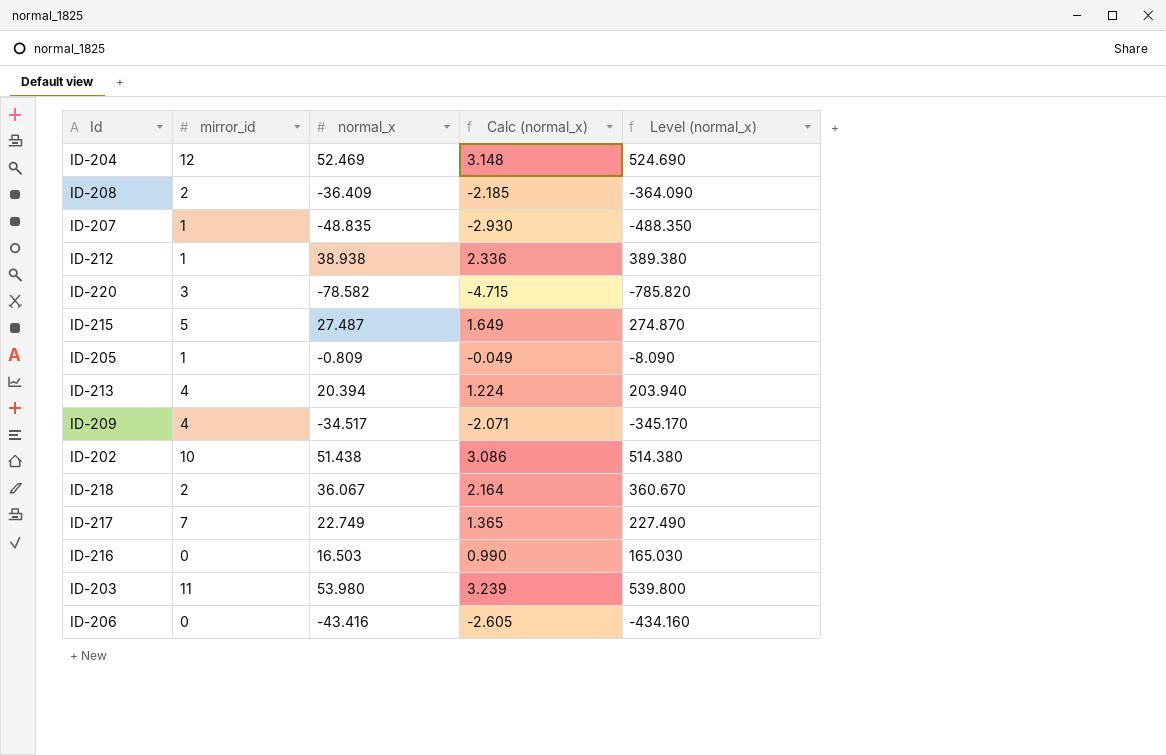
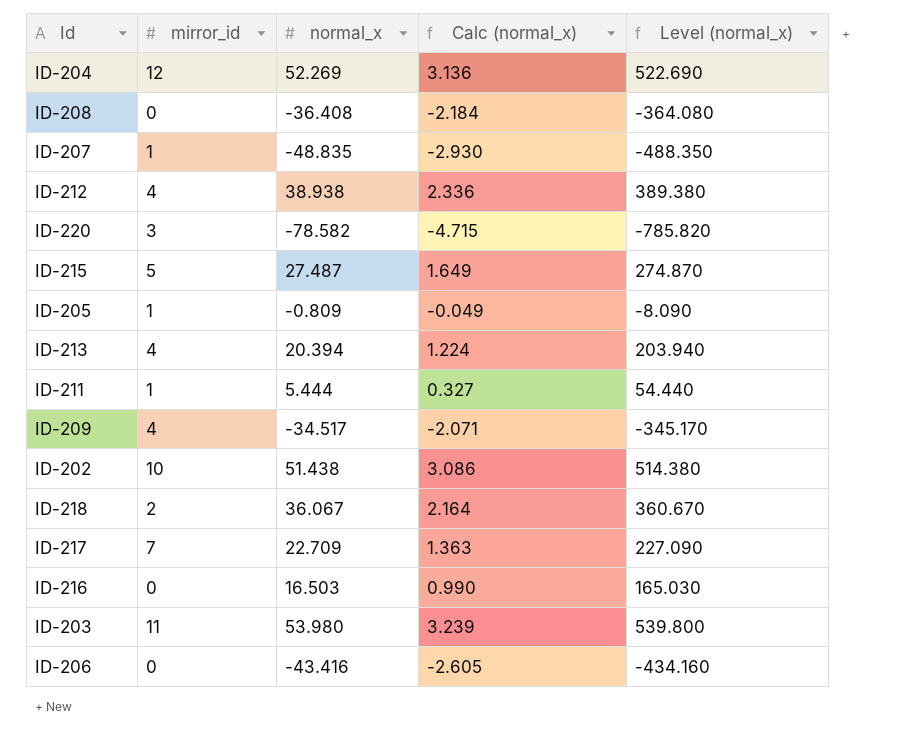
ID-204 | normal_x: 52.469 -> 52.269
ID-204 | Calc (normal_x): 3.148 -> 3.136
ID-204 | Level (normal_x): 524.690 -> 522.690
ID-208 | mirror_id: 2 -> 0
ID-208 | normal_x: -36.409 -> -36.408
ID-208 | Calc (normal_x): -2.185 -> -2.184
ID-208 | Level (normal_x): -364.090 -> -364.080
ID-212 | mirror_id: 1 -> 4
row ID-211: none -> 1 | 5.444 | 0.327 | 54.440
ID-217 | normal_x: 22.749 -> 22.709
ID-217 | Calc (normal_x): 1.365 -> 1.363
ID-217 | Level (normal_x): 227.490 -> 227.090

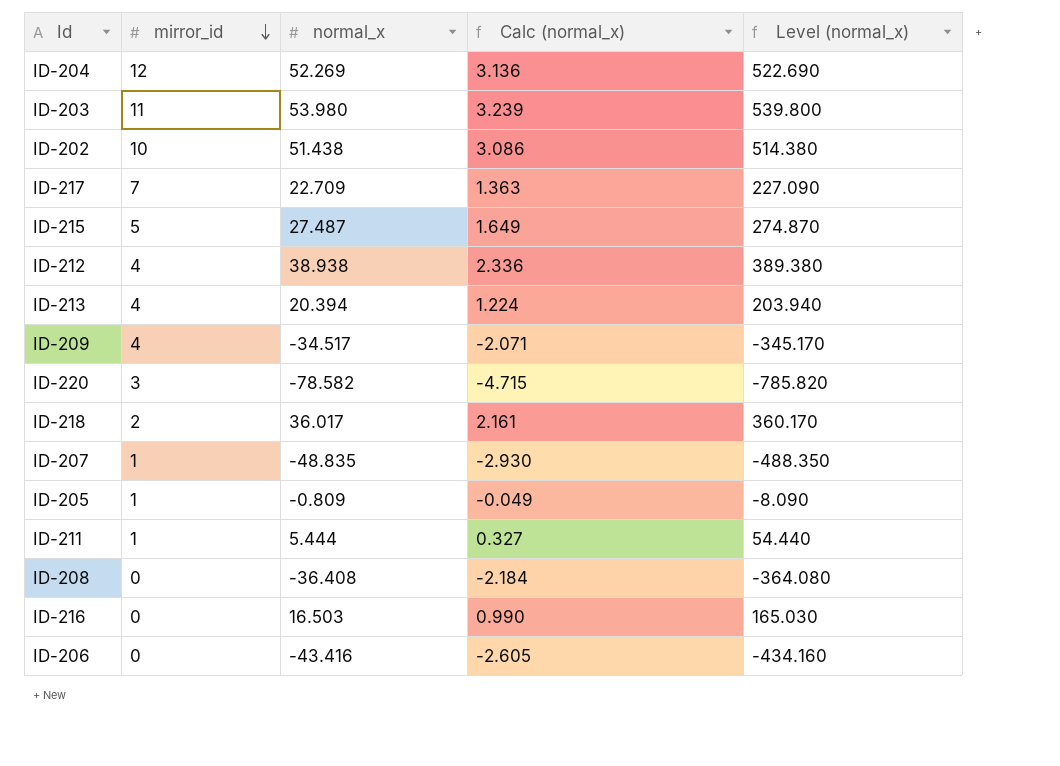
row order: none -> mirror_id descending
ID-218 | normal_x: 36.067 -> 36.017
ID-218 | Calc (normal_x): 2.164 -> 2.161
ID-218 | Level (normal_x): 360.670 -> 360.170

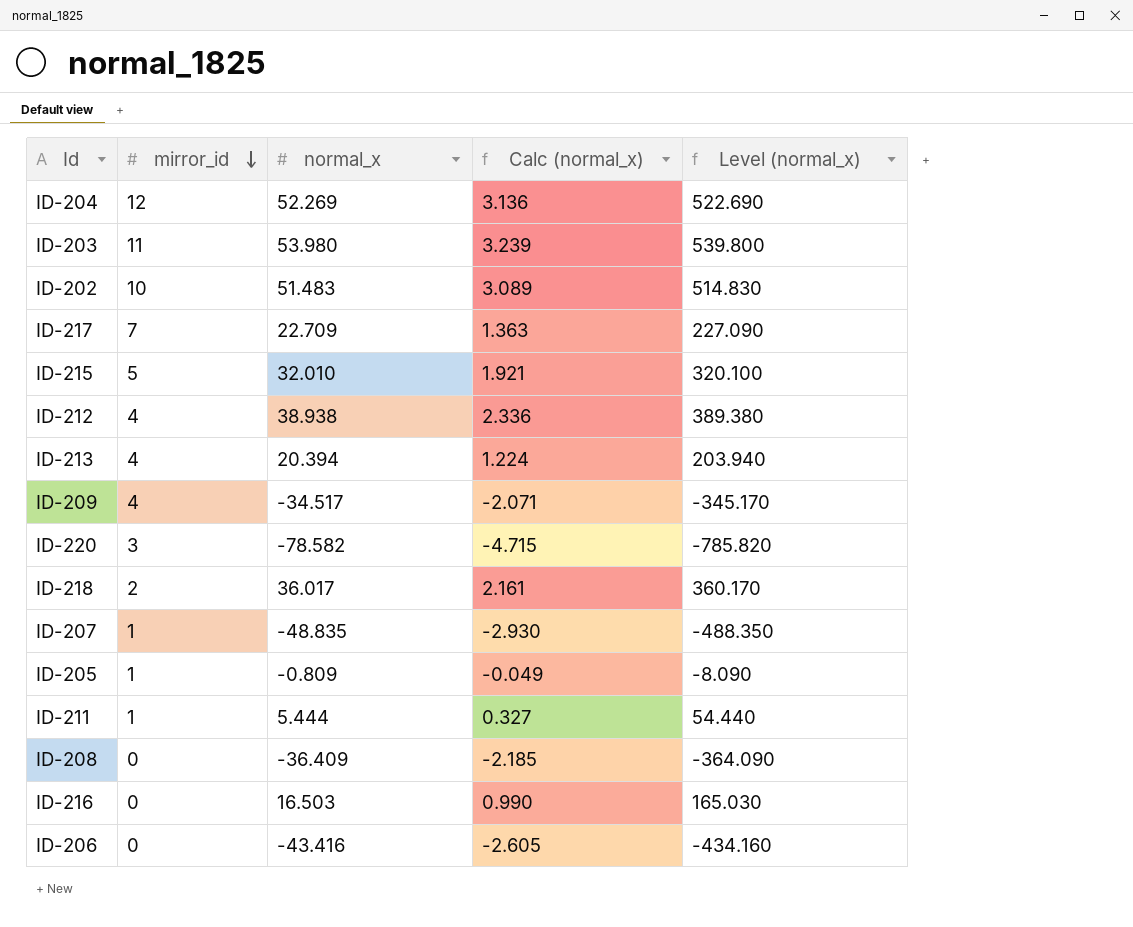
ID-202 | normal_x: 51.438 -> 51.483
ID-202 | Calc (normal_x): 3.086 -> 3.089
ID-202 | Level (normal_x): 514.380 -> 514.830
ID-215 | normal_x: 27.487 -> 32.010
ID-215 | Calc (normal_x): 1.649 -> 1.921
ID-215 | Level (normal_x): 274.870 -> 320.100
ID-208 | normal_x: -36.408 -> -36.409
ID-208 | Calc (normal_x): -2.184 -> -2.185
ID-208 | Level (normal_x): -364.080 -> -364.090

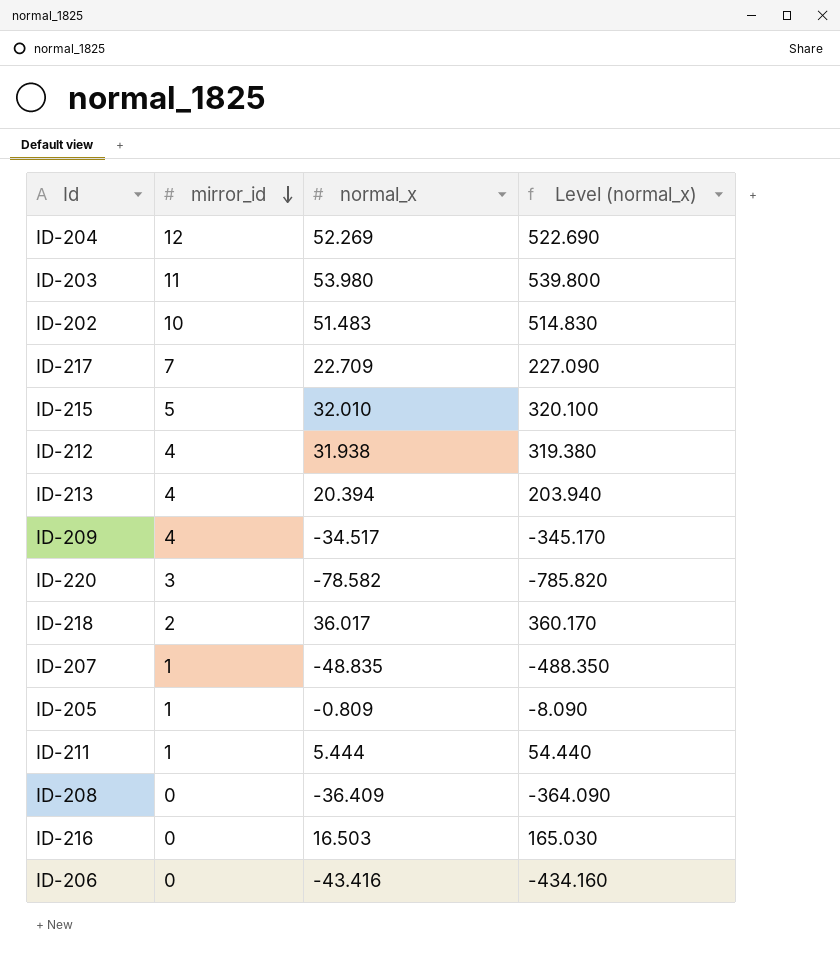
column Calc (normal_x) | formula: [normal_x] * 0.06 -> none
ID-212 | normal_x: 38.938 -> 31.938
ID-212 | Level (normal_x): 389.380 -> 319.380

